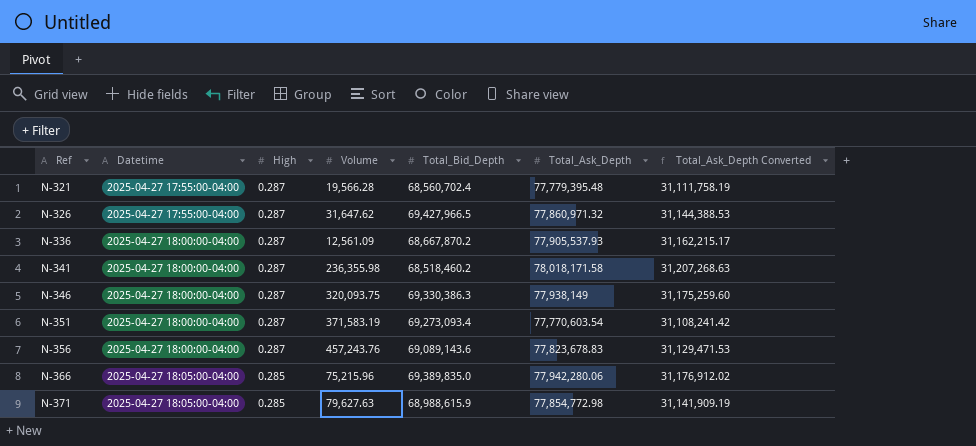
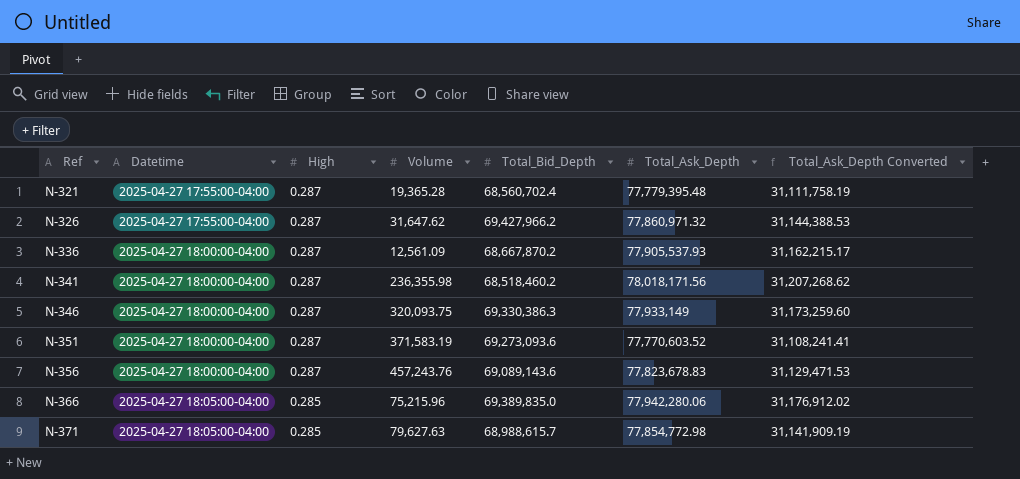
N-321 | Volume: 19,566.28 -> 19,365.28
N-326 | Total_Bid_Depth: 69,427,966.5 -> 69,427,966.2
N-341 | Total_Ask_Depth: 78,018,171.58 -> 78,018,171.56
N-341 | Total_Ask_Depth Converted: 31,207,268.63 -> 31,207,268.62
N-346 | Total_Ask_Depth: 77,938,149 -> 77,933,149
N-346 | Total_Ask_Depth Converted: 31,175,259.60 -> 31,173,259.60
N-351 | Total_Bid_Depth: 69,273,093.4 -> 69,273,093.6
N-351 | Total_Ask_Depth: 77,770,603.54 -> 77,770,603.52
N-351 | Total_Ask_Depth Converted: 31,108,241.42 -> 31,108,241.41
N-371 | Total_Bid_Depth: 68,988,615.9 -> 68,988,615.7

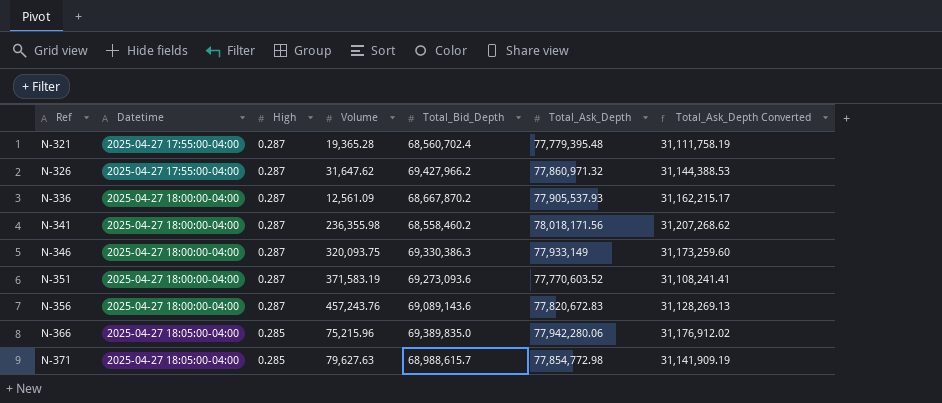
N-341 | Total_Bid_Depth: 68,518,460.2 -> 68,558,460.2
N-356 | Total_Ask_Depth: 77,823,678.83 -> 77,820,672.83
N-356 | Total_Ask_Depth Converted: 31,129,471.53 -> 31,128,269.13

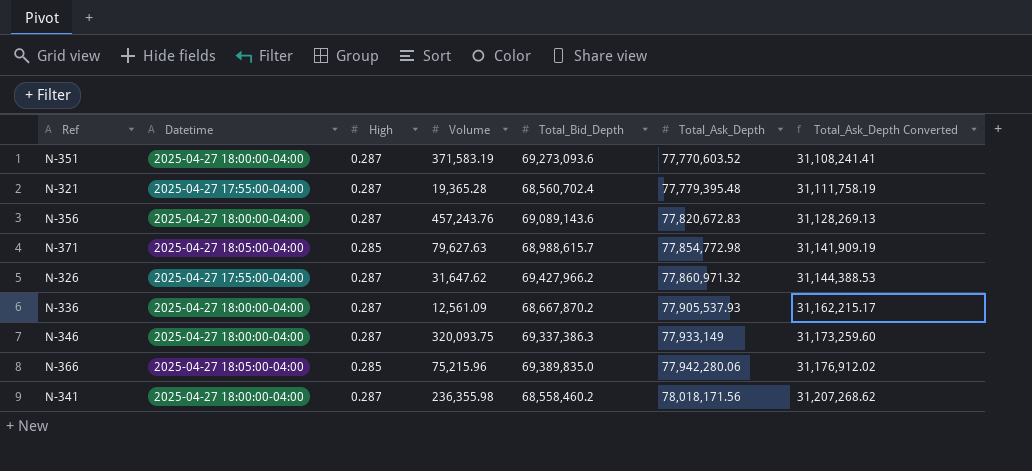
row order: Ref ascending -> Total_Ask_Depth ascending
N-346 | Total_Bid_Depth: 69,330,386.3 -> 69,337,386.3

